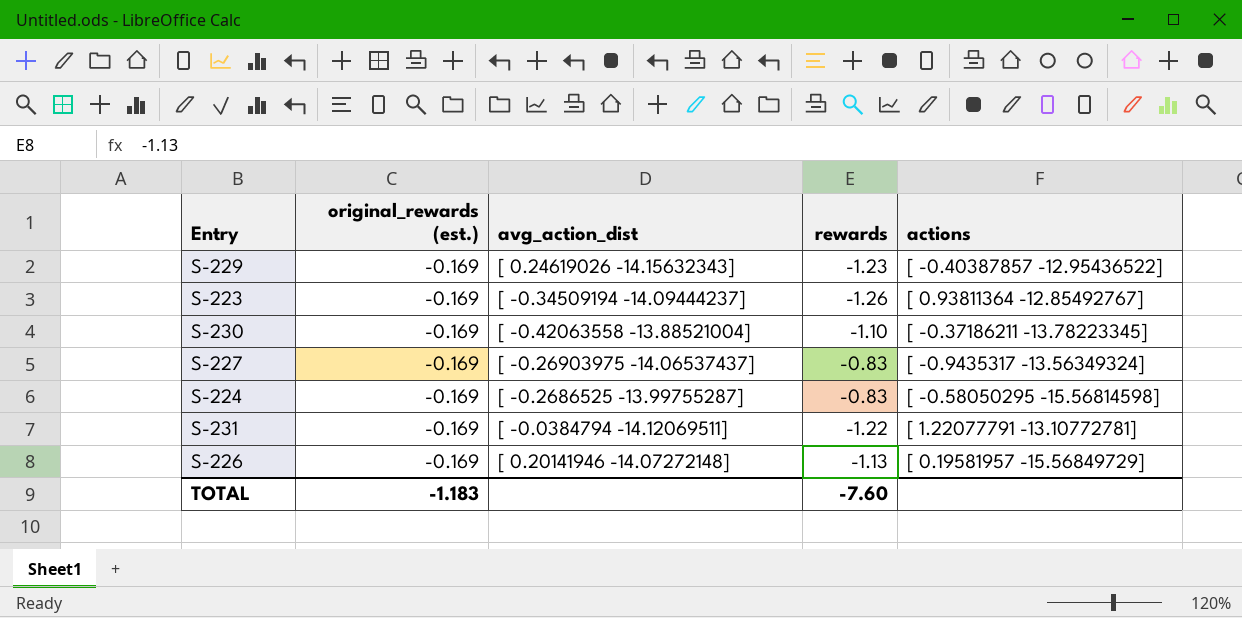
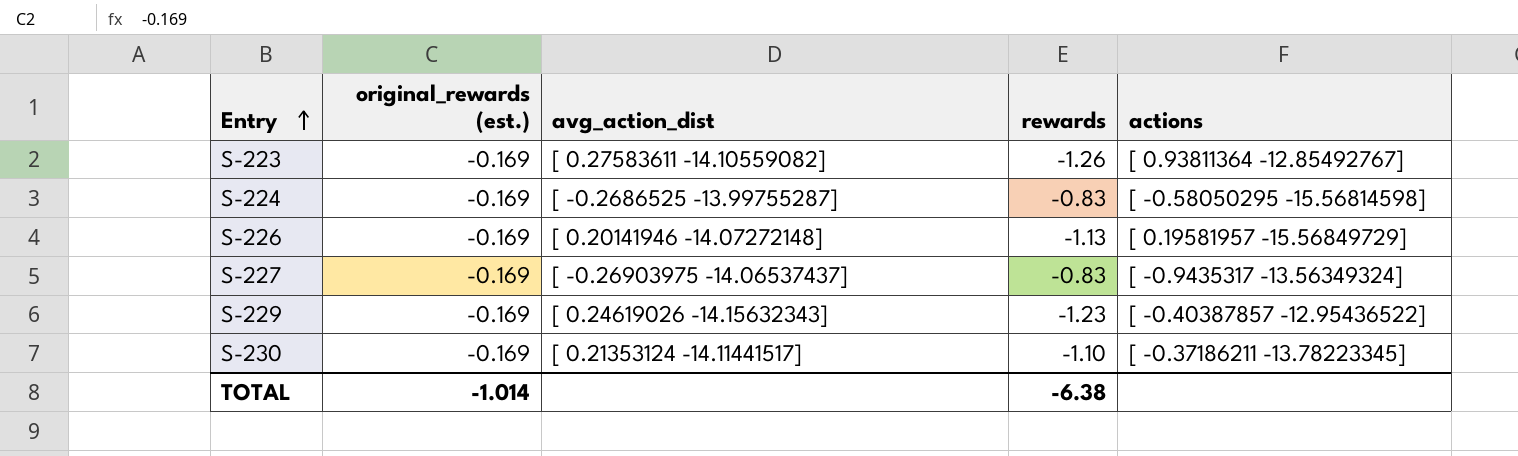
row order: none -> Entry ascending
row S-231: -0.169 | [ -0.0384794 -14.12069511] | -1.22 | [ 1.22077791 -13.10772781] -> none
S-223 | avg_action_dist: [ -0.34509194 -14.09444237] -> [ 0.27583611 -14.10559082]
S-230 | avg_action_dist: [ -0.42063558 -13.88521004] -> [ 0.21353124 -14.11441517]
TOTAL | original_rewards (est.): -1.183 -> -1.014
TOTAL | rewards: -7.60 -> -6.38

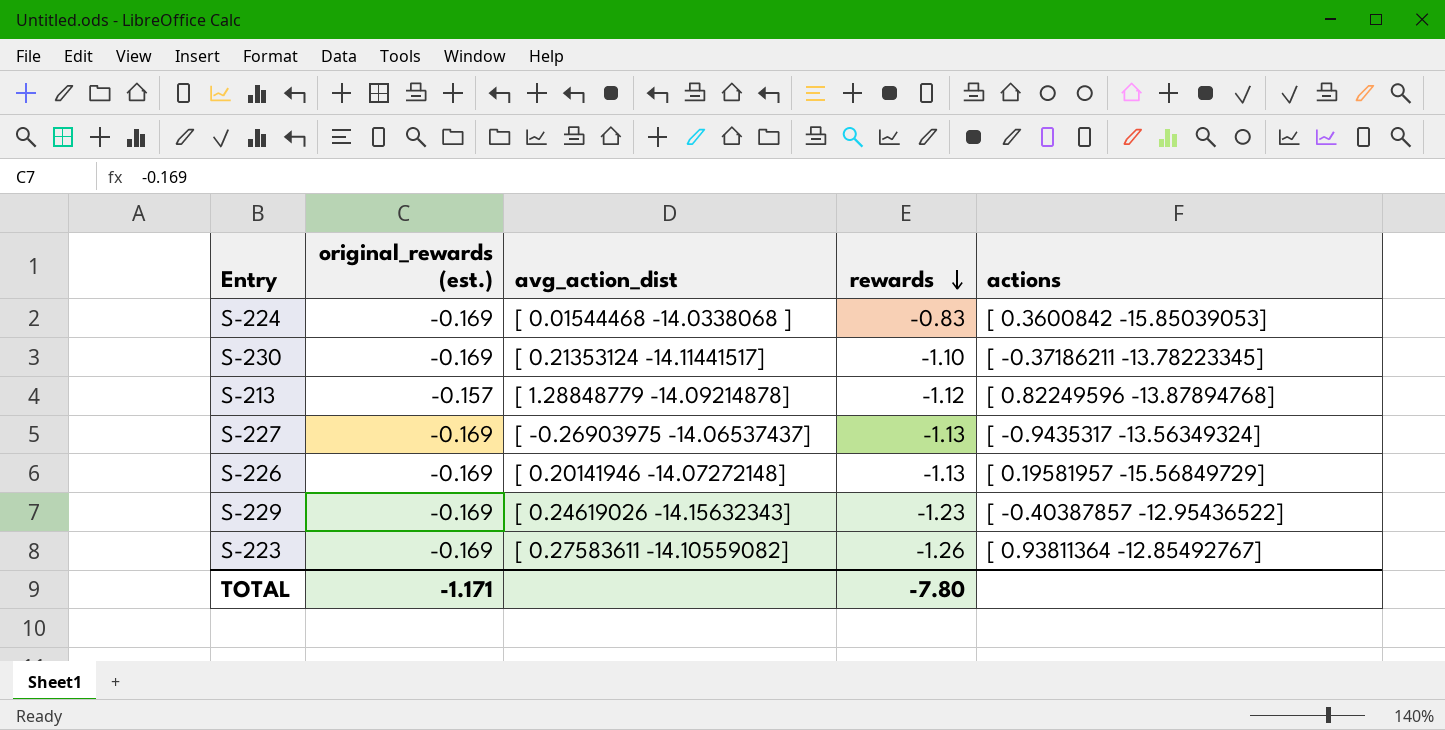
row order: Entry ascending -> rewards descending
S-224 | avg_action_dist: [ -0.2686525 -13.99755287] -> [ 0.01544468 -14.0338068 ]
S-224 | actions: [ -0.58050295 -15.56814598] -> [ 0.3600842 -15.85039053]
row S-213: none -> -0.157 | [ 1.28848779 -14.09214878] | -1.12 | [ 0.82249596 -13.87894768]
S-227 | rewards: -0.83 -> -1.13
TOTAL | original_rewards (est.): -1.014 -> -1.171
TOTAL | rewards: -6.38 -> -7.80

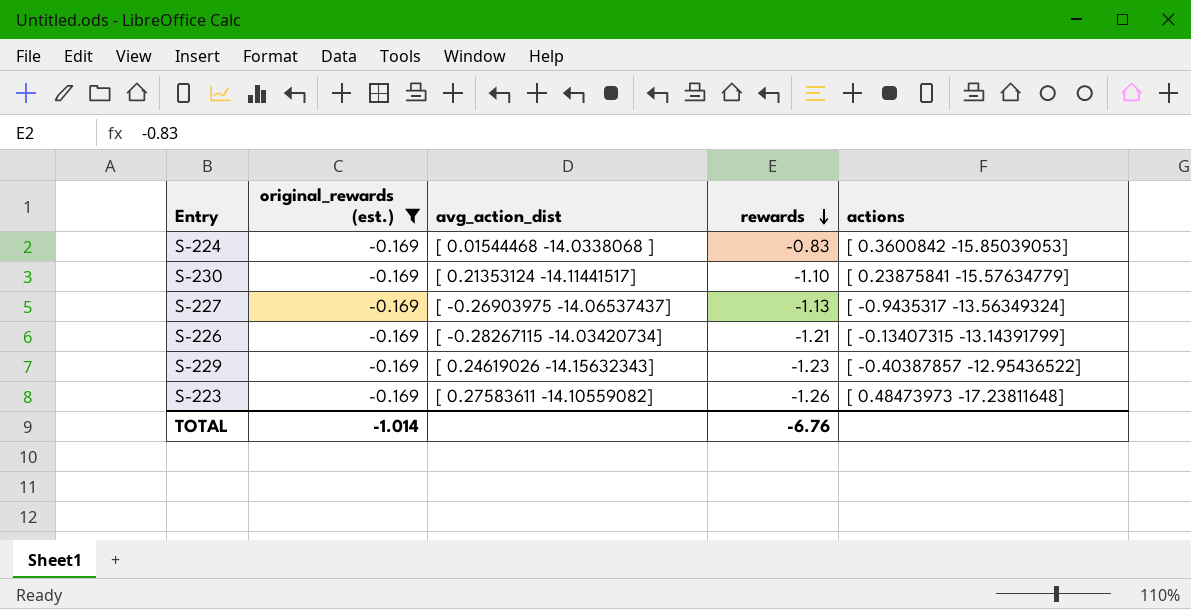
filter: none -> original_rewards (est.) = -0.169
S-230 | actions: [ -0.37186211 -13.78223345] -> [ 0.23875841 -15.57634779]
S-226 | avg_action_dist: [ 0.20141946 -14.07272148] -> [ -0.28267115 -14.03420734]
S-226 | rewards: -1.13 -> -1.21
S-226 | actions: [ 0.19581957 -15.56849729] -> [ -0.13407315 -13.14391799]
S-223 | actions: [ 0.93811364 -12.85492767] -> [ 0.48473973 -17.23811648]
TOTAL | original_rewards (est.): -1.171 -> -1.014
TOTAL | rewards: -7.80 -> -6.76

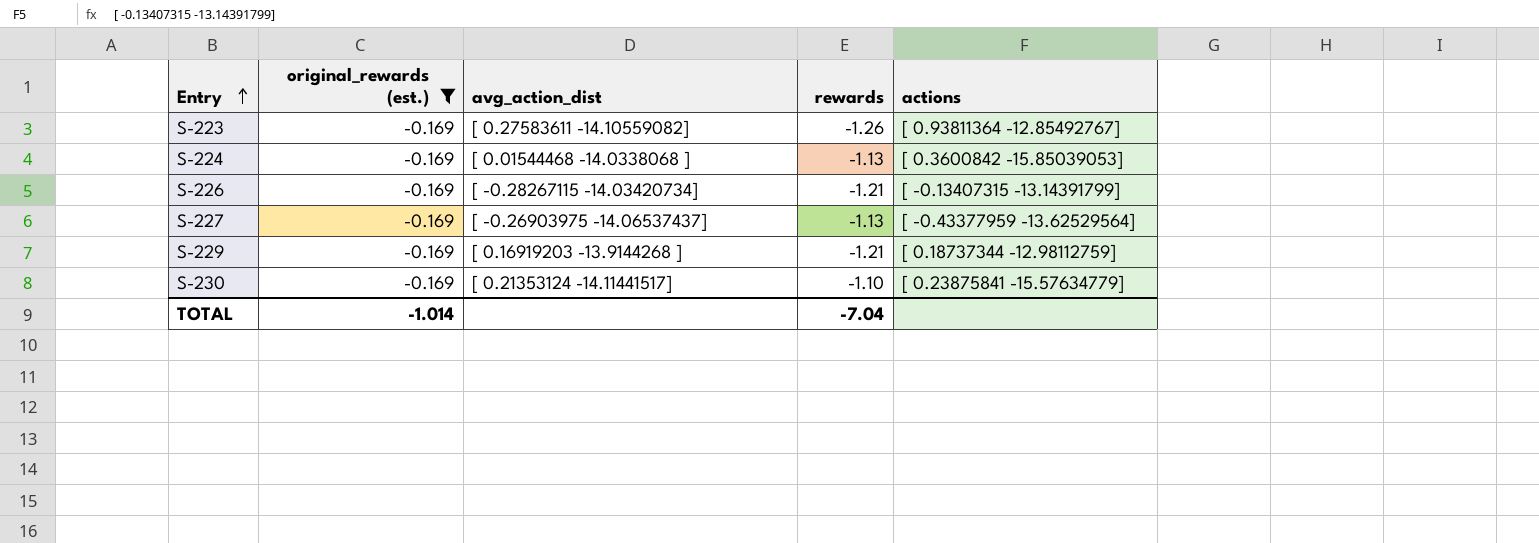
row order: rewards descending -> Entry ascending
S-223 | actions: [ 0.48473973 -17.23811648] -> [ 0.93811364 -12.85492767]
S-224 | rewards: -0.83 -> -1.13
S-227 | actions: [ -0.9435317 -13.56349324] -> [ -0.43377959 -13.62529564]
S-229 | avg_action_dist: [ 0.24619026 -14.15632343] -> [ 0.16919203 -13.9144268 ]
S-229 | rewards: -1.23 -> -1.21
S-229 | actions: [ -0.40387857 -12.95436522] -> [ 0.18737344 -12.98112759]
TOTAL | rewards: -6.76 -> -7.04

